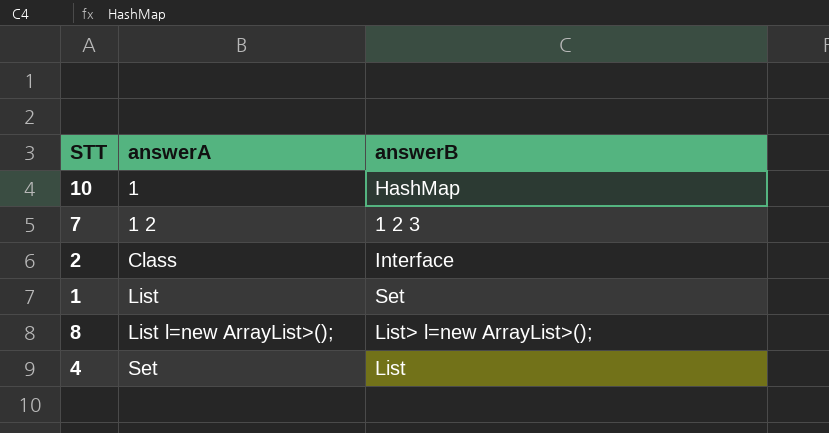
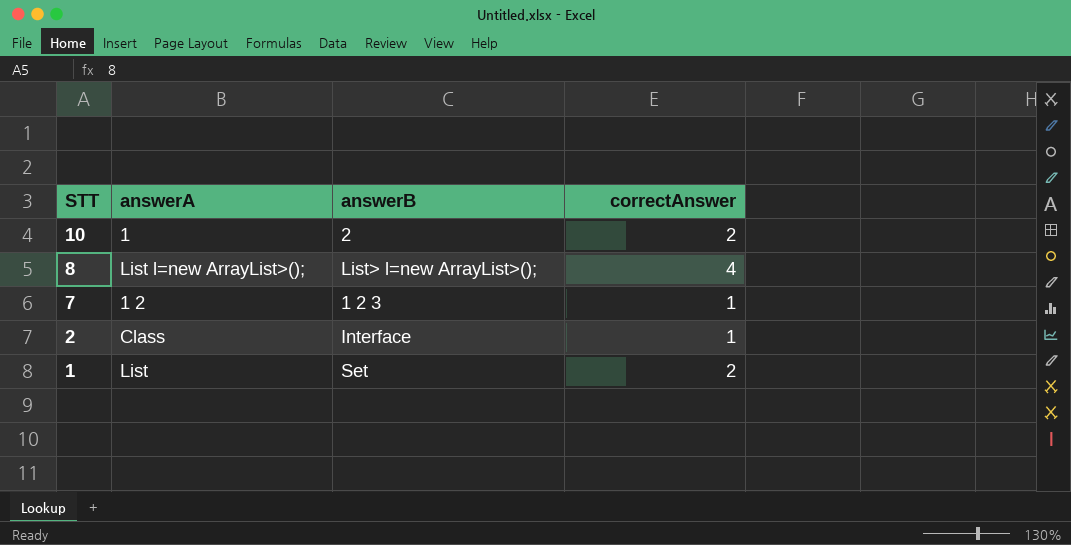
row order: answerA ascending -> STT descending
column correctAnswer | position: none -> 4
row 4: Set | List -> none
10 | answerB: HashMap -> 2

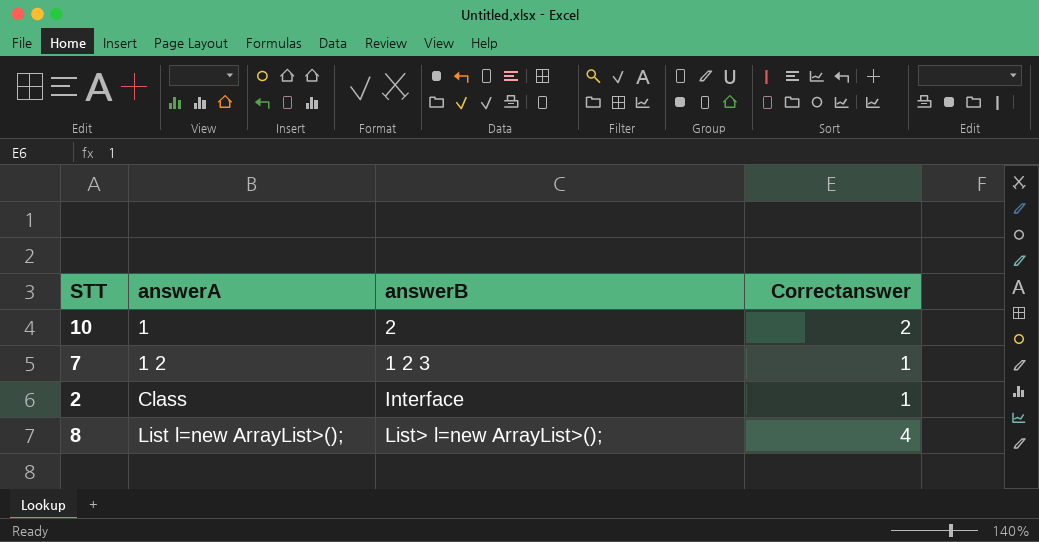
row order: STT descending -> answerA ascending
column name: correctAnswer -> Correctanswer
row 1: List | Set | 2 -> none

